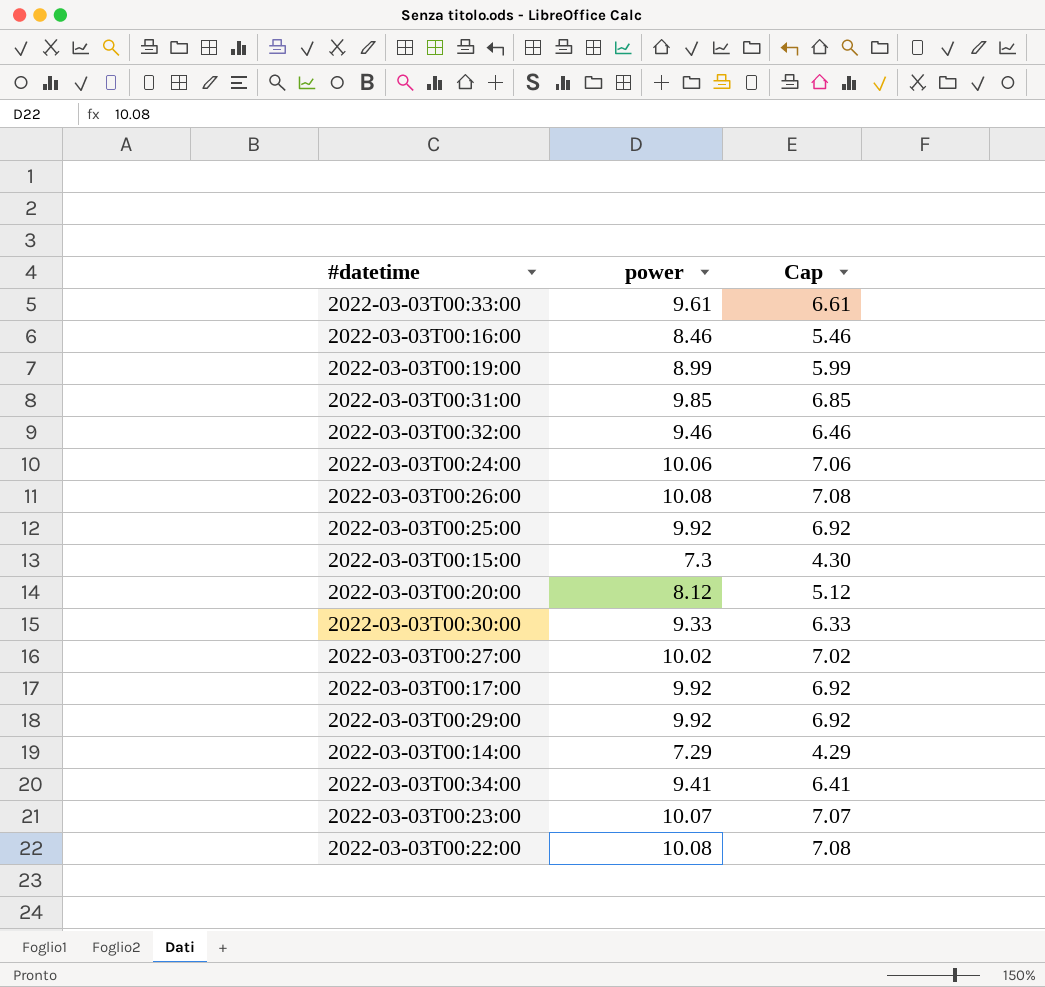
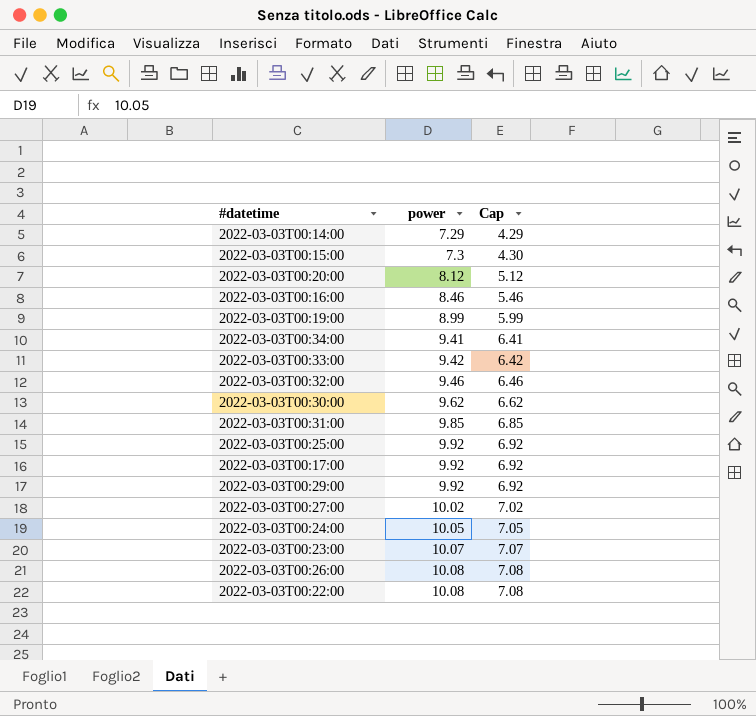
row order: none -> power ascending
2022-03-03T00:33:00 | power: 9.61 -> 9.42
2022-03-03T00:33:00 | Cap: 6.61 -> 6.42
2022-03-03T00:30:00 | power: 9.33 -> 9.62
2022-03-03T00:30:00 | Cap: 6.33 -> 6.62
2022-03-03T00:24:00 | power: 10.06 -> 10.05
2022-03-03T00:24:00 | Cap: 7.06 -> 7.05

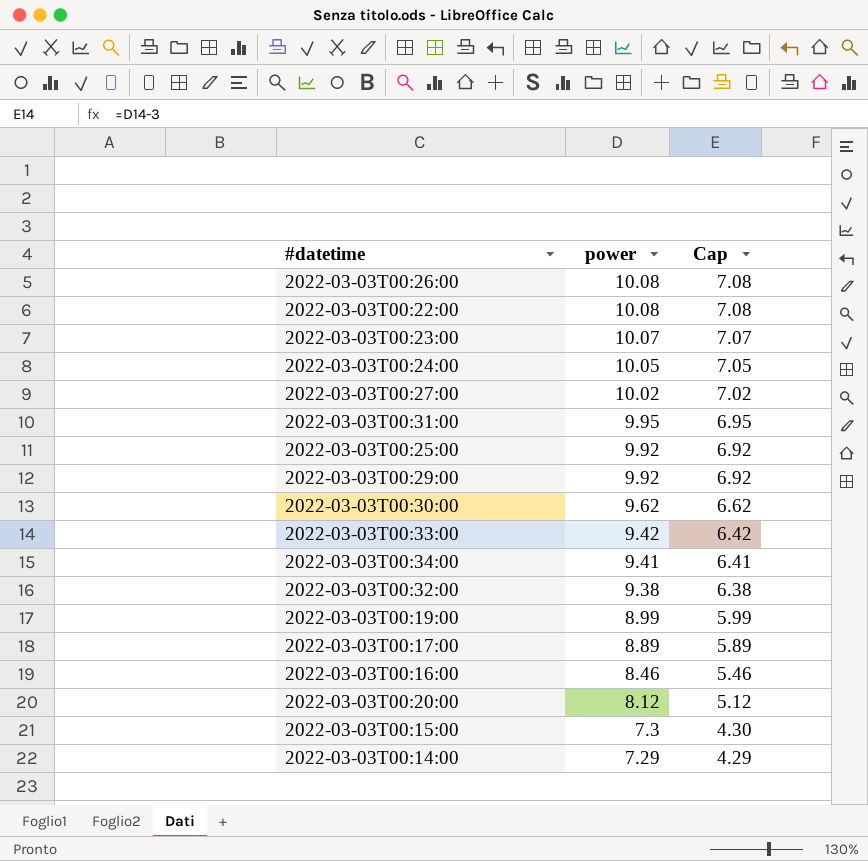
row order: power ascending -> power descending
2022-03-03T00:31:00 | power: 9.85 -> 9.95
2022-03-03T00:31:00 | Cap: 6.85 -> 6.95
2022-03-03T00:32:00 | power: 9.46 -> 9.38
2022-03-03T00:32:00 | Cap: 6.46 -> 6.38
2022-03-03T00:17:00 | power: 9.92 -> 8.89
2022-03-03T00:17:00 | Cap: 6.92 -> 5.89

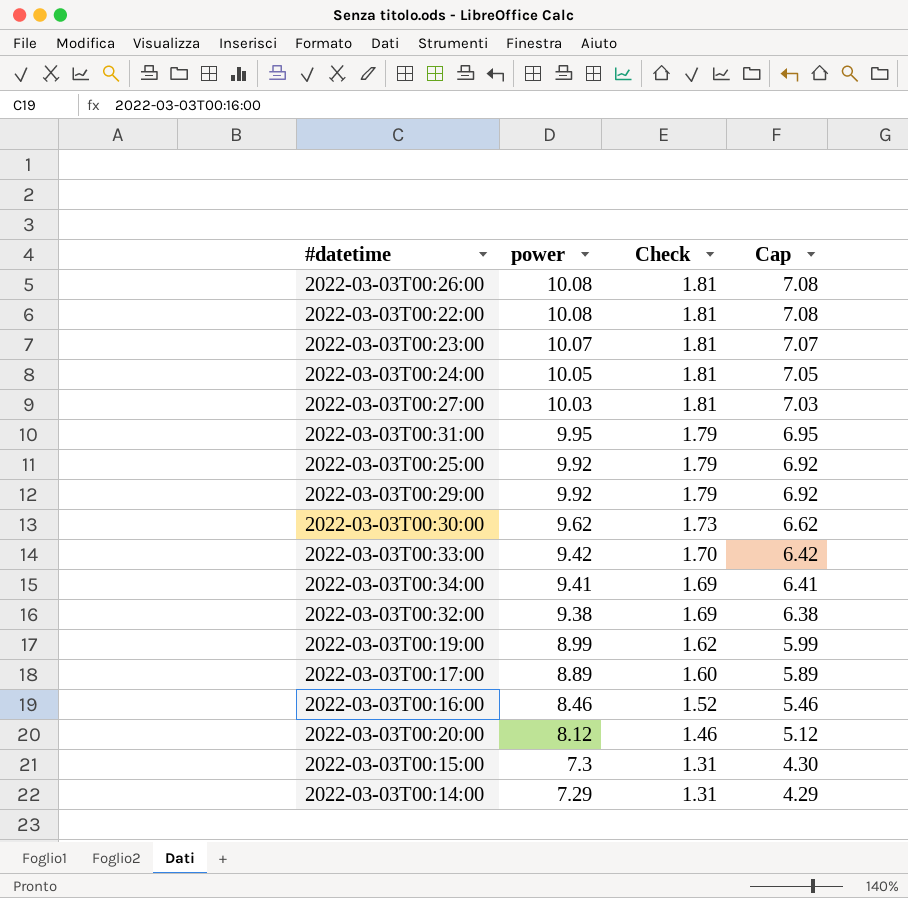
column Check | formula: none -> [power] * 0.18
2022-03-03T00:27:00 | power: 10.02 -> 10.03
2022-03-03T00:27:00 | Cap: 7.02 -> 7.03

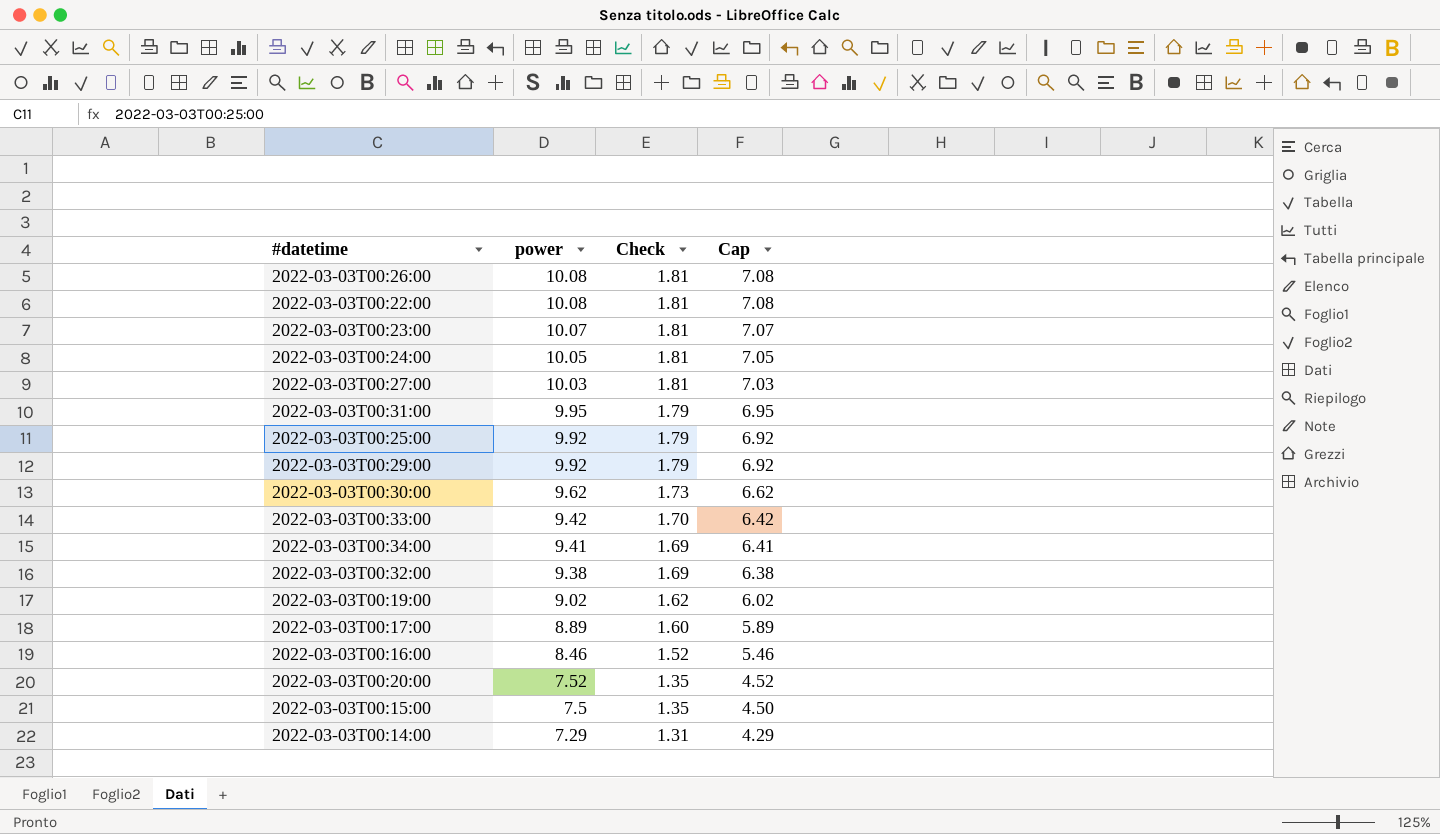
2022-03-03T00:19:00 | power: 8.99 -> 9.02
2022-03-03T00:19:00 | Cap: 5.99 -> 6.02
2022-03-03T00:20:00 | power: 8.12 -> 7.52
2022-03-03T00:20:00 | Check: 1.46 -> 1.35
2022-03-03T00:20:00 | Cap: 5.12 -> 4.52
2022-03-03T00:15:00 | power: 7.3 -> 7.5
2022-03-03T00:15:00 | Check: 1.31 -> 1.35
2022-03-03T00:15:00 | Cap: 4.30 -> 4.50

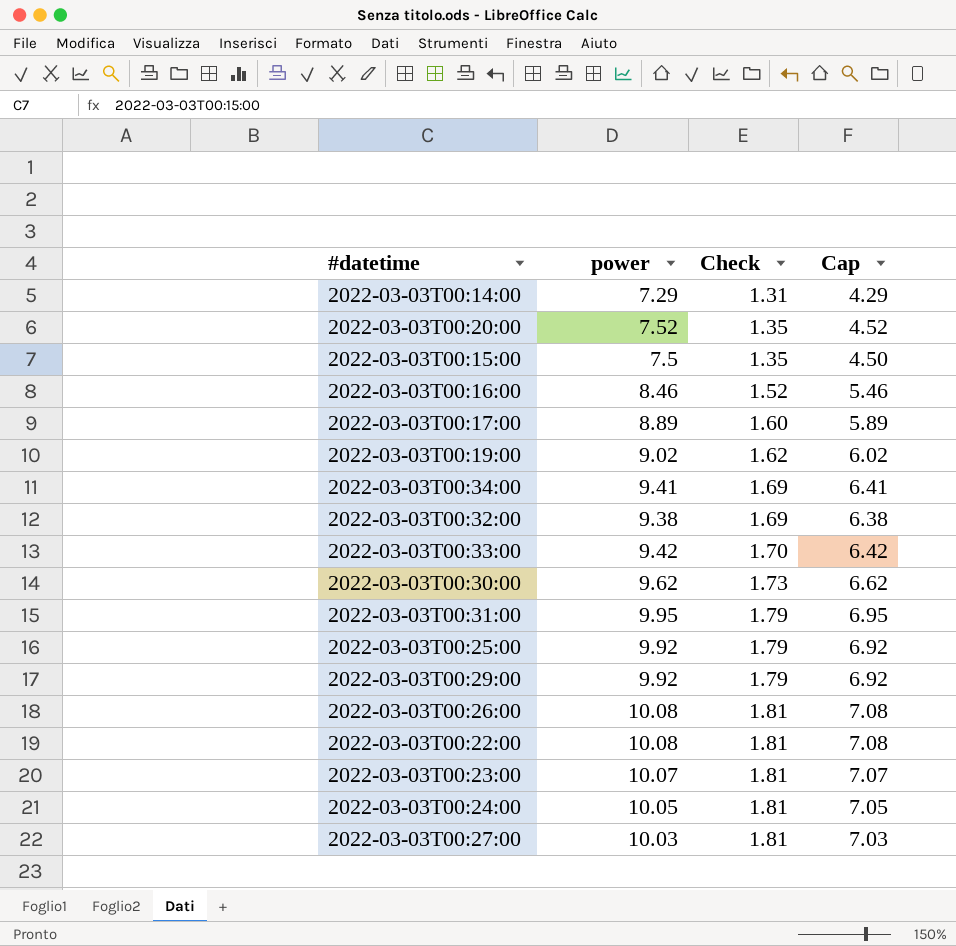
row order: power descending -> Check ascending

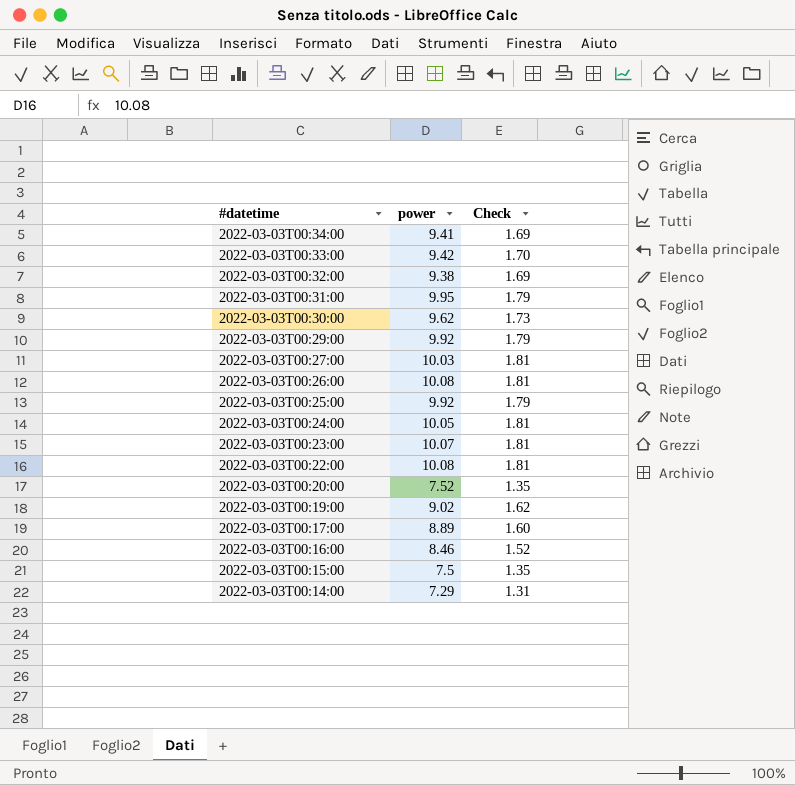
row order: Check ascending -> #datetime descending
column Cap | formula: [power] - 3 -> none

